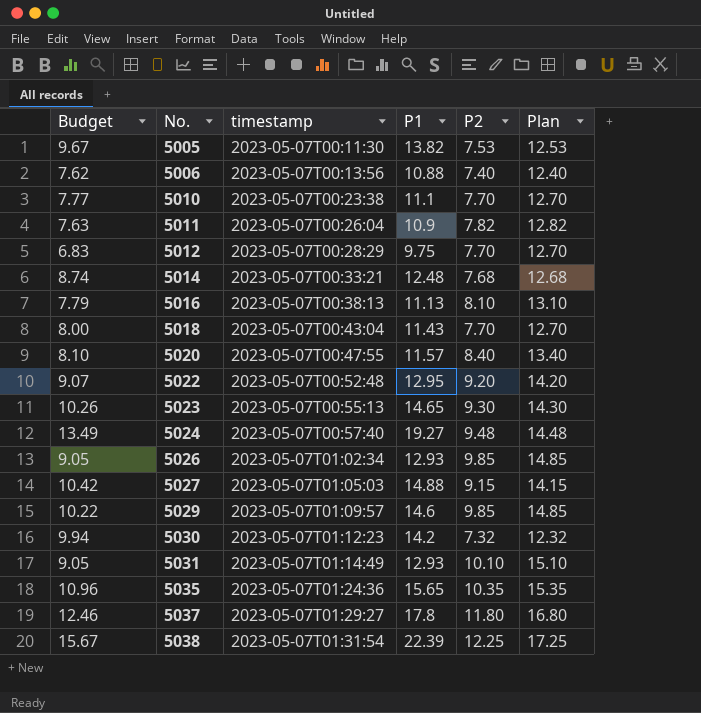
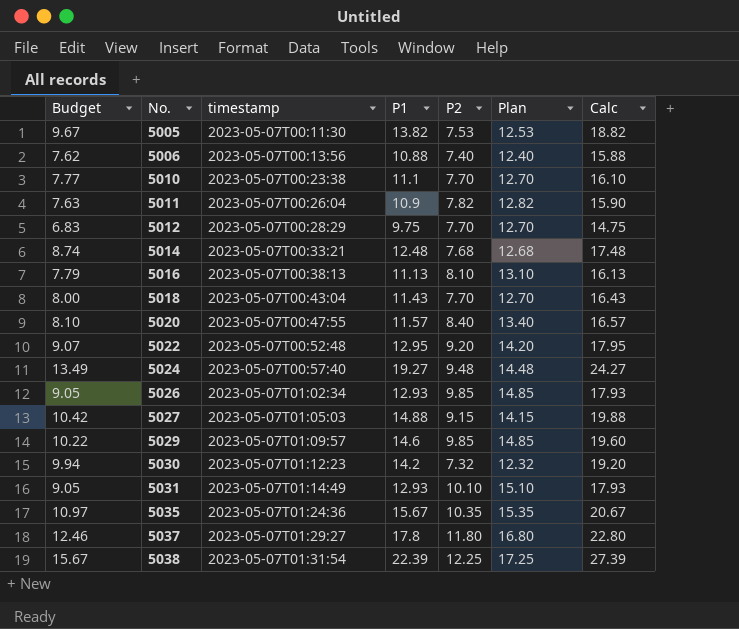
column Calc | formula: none -> [P1] + 5
row 5023: 10.26 | 2023-05-07T00:55:13 | 14.65 | 9.30 | 14.30 -> none
5035 | Budget: 10.96 -> 10.97
5035 | P1: 15.65 -> 15.67

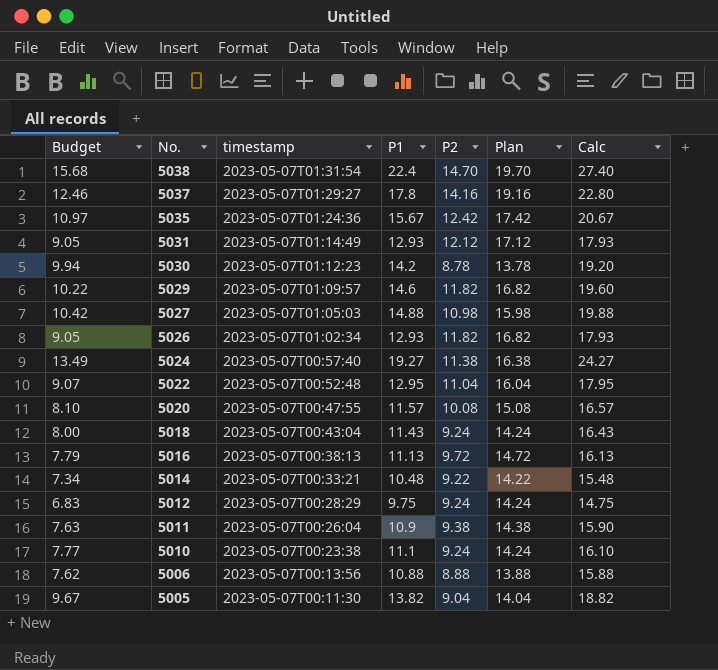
row order: No. ascending -> No. descending
5038 | Budget: 15.67 -> 15.68
5038 | P1: 22.39 -> 22.4
5038 | P2: 12.25 -> 14.70
5038 | Plan: 17.25 -> 19.70
5038 | Calc: 27.39 -> 27.40
5037 | P2: 11.80 -> 14.16
5037 | Plan: 16.80 -> 19.16
5035 | P2: 10.35 -> 12.42
5035 | Plan: 15.35 -> 17.42
5031 | P2: 10.10 -> 12.12
5031 | Plan: 15.10 -> 17.12
5030 | P2: 7.32 -> 8.78
5030 | Plan: 12.32 -> 13.78
5029 | P2: 9.85 -> 11.82
5029 | Plan: 14.85 -> 16.82
5027 | P2: 9.15 -> 10.98
5027 | Plan: 14.15 -> 15.98
5026 | P2: 9.85 -> 11.82
5026 | Plan: 14.85 -> 16.82
5024 | P2: 9.48 -> 11.38
5024 | Plan: 14.48 -> 16.38
5022 | P2: 9.20 -> 11.04
5022 | Plan: 14.20 -> 16.04
5020 | P2: 8.40 -> 10.08
5020 | Plan: 13.40 -> 15.08
5018 | P2: 7.70 -> 9.24
5018 | Plan: 12.70 -> 14.24
5016 | P2: 8.10 -> 9.72
5016 | Plan: 13.10 -> 14.72
5014 | Budget: 8.74 -> 7.34
5014 | P1: 12.48 -> 10.48
5014 | P2: 7.68 -> 9.22
5014 | Plan: 12.68 -> 14.22
5014 | Calc: 17.48 -> 15.48
5012 | P2: 7.70 -> 9.24
5012 | Plan: 12.70 -> 14.24
5011 | P2: 7.82 -> 9.38
5011 | Plan: 12.82 -> 14.38
5010 | P2: 7.70 -> 9.24
5010 | Plan: 12.70 -> 14.24
5006 | P2: 7.40 -> 8.88
5006 | Plan: 12.40 -> 13.88
5005 | P2: 7.53 -> 9.04
5005 | Plan: 12.53 -> 14.04

